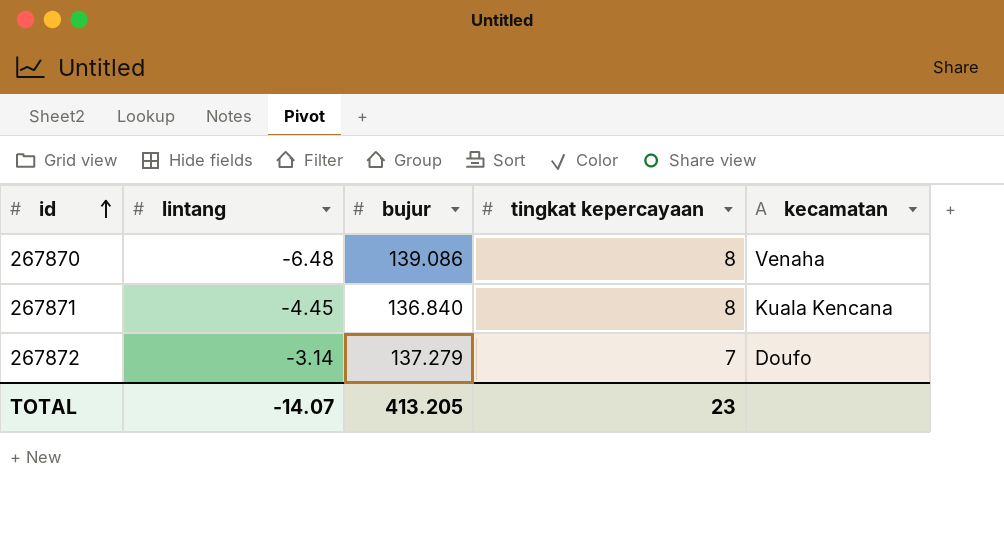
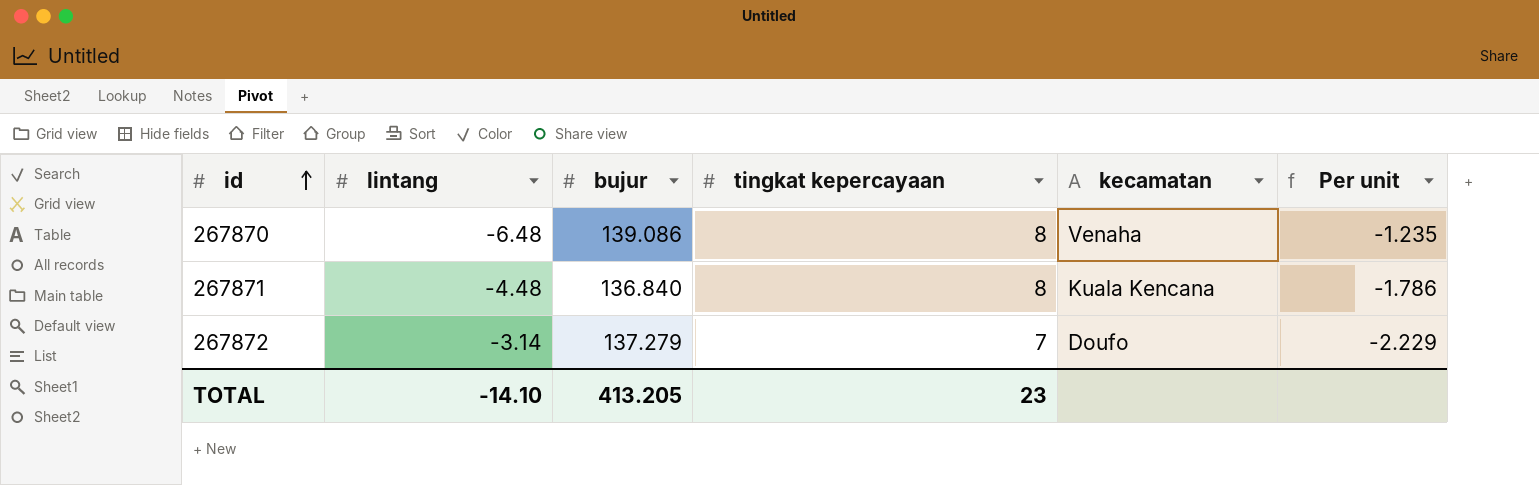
column Per unit | formula: none -> [tingkat kepercayaan] / [lintang]
267871 | lintang: -4.45 -> -4.48
TOTAL | lintang: -14.07 -> -14.10

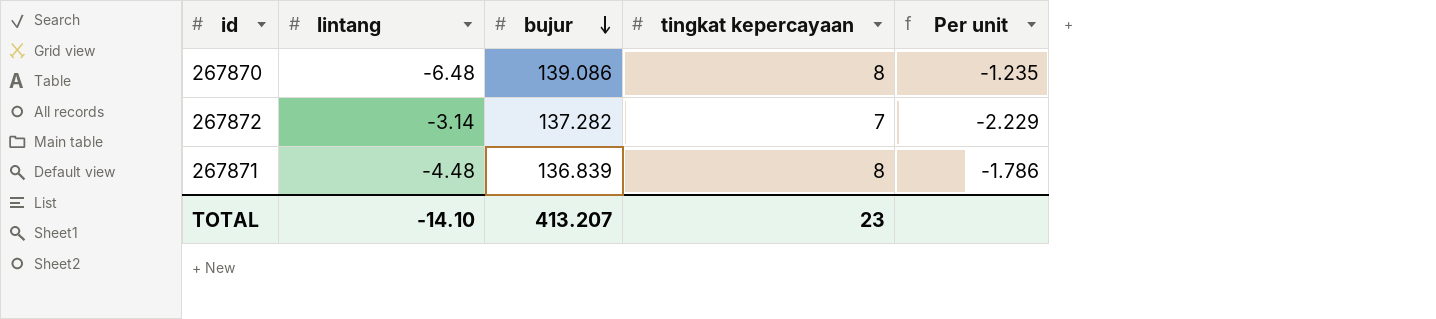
row order: id ascending -> bujur descending
column kecamatan | position: 5 -> none
267872 | bujur: 137.279 -> 137.282
267871 | bujur: 136.840 -> 136.839
TOTAL | bujur: 413.205 -> 413.207

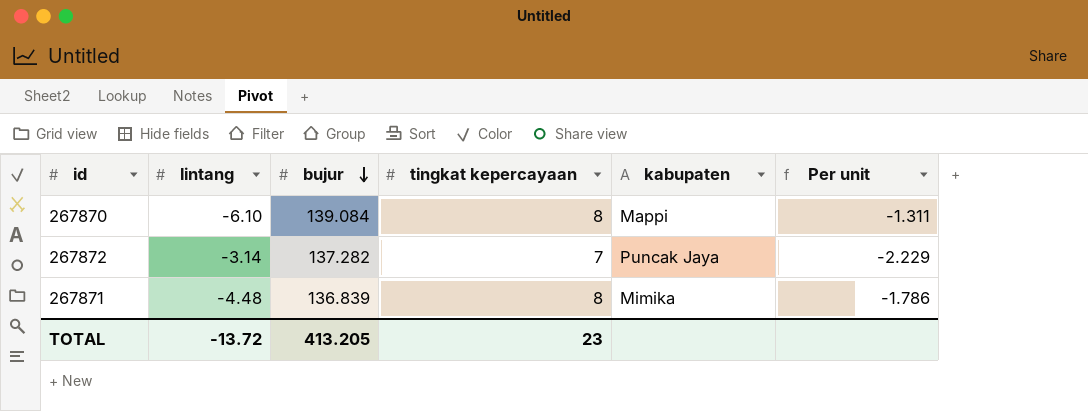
column kabupaten | position: none -> 5
267870 | lintang: -6.48 -> -6.10
267870 | bujur: 139.086 -> 139.084
267870 | Per unit: -1.235 -> -1.311
TOTAL | lintang: -14.10 -> -13.72
TOTAL | bujur: 413.207 -> 413.205

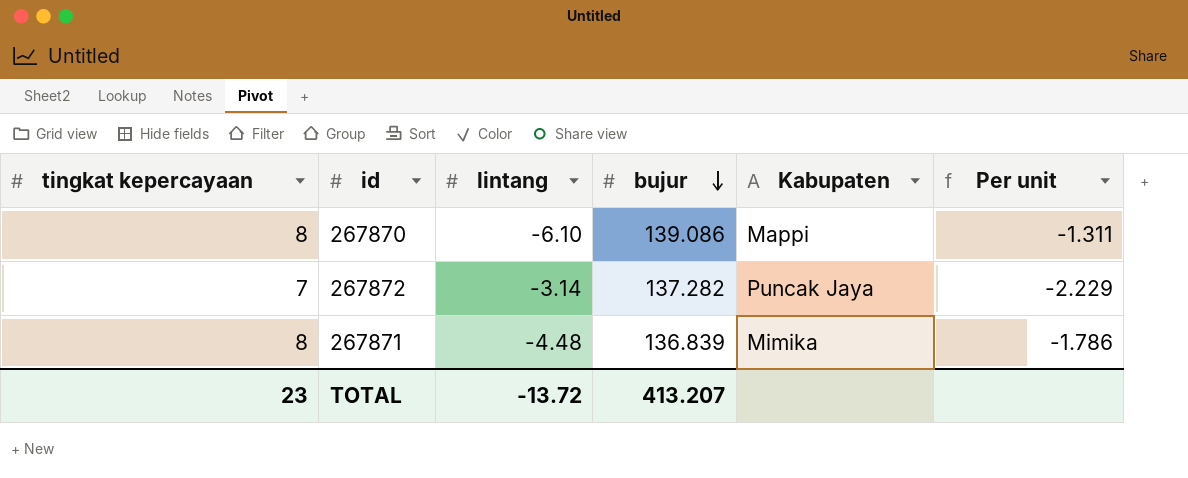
column tingkat kepercayaan | position: 4 -> 1
column name: kabupaten -> Kabupaten
267870 | bujur: 139.084 -> 139.086
TOTAL | bujur: 413.205 -> 413.207

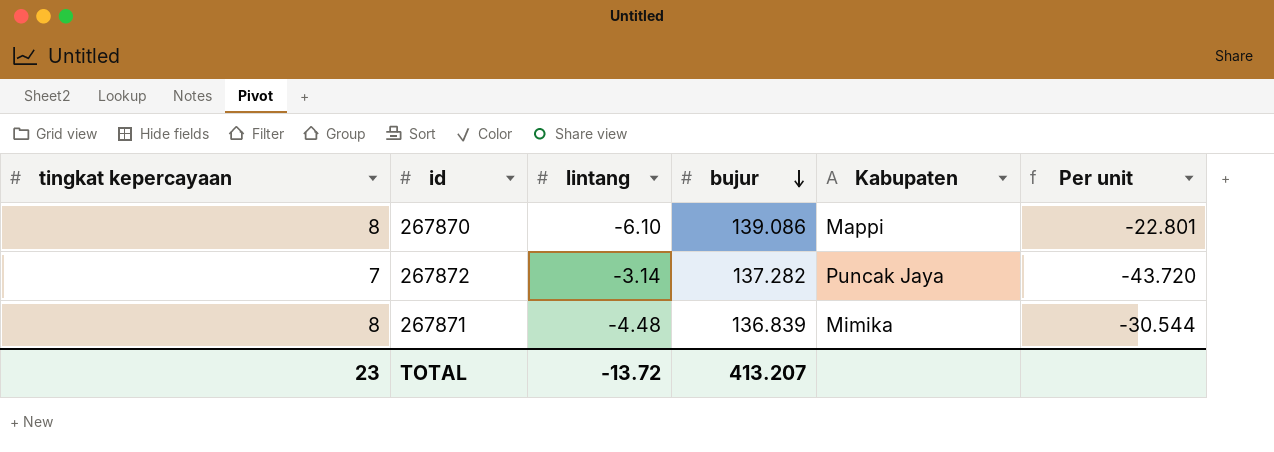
column Per unit | formula: [tingkat kepercayaan] / [lintang] -> [bujur] / [lintang]

